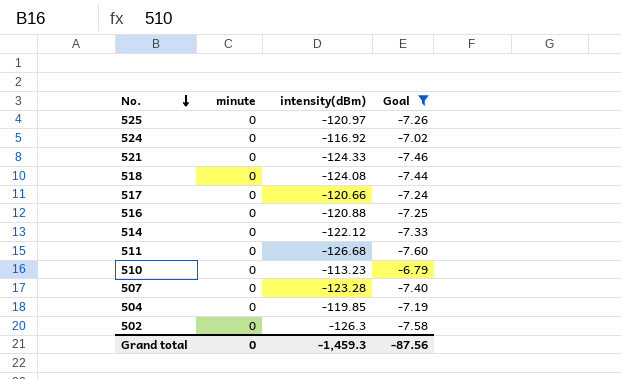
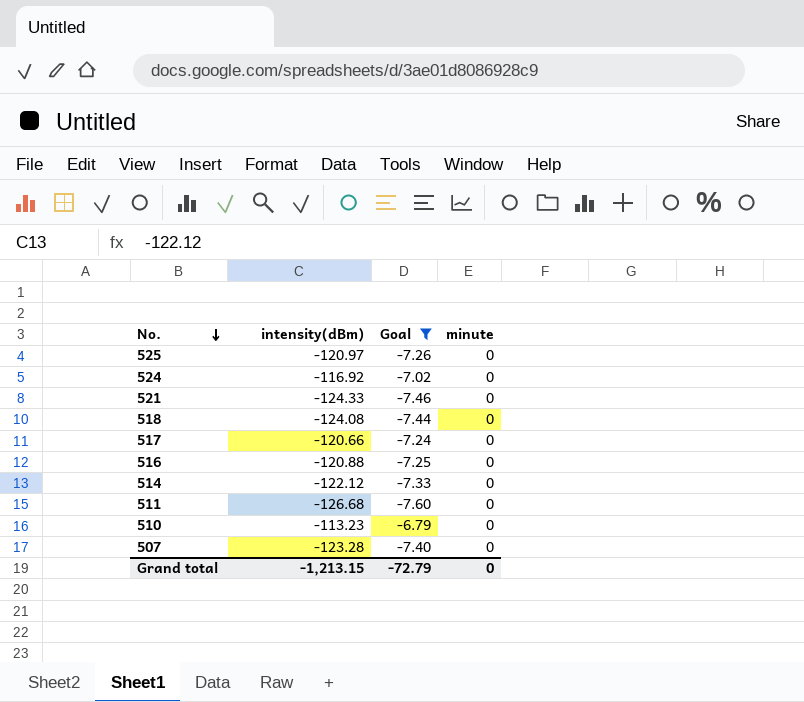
column minute | position: 2 -> 4
row 504: 0 | -119.85 | -7.19 -> none
row 502: 0 | -126.3 | -7.58 -> none
Grand total | intensity(dBm): -1,459.3 -> -1,213.15
Grand total | Goal: -87.56 -> -72.79

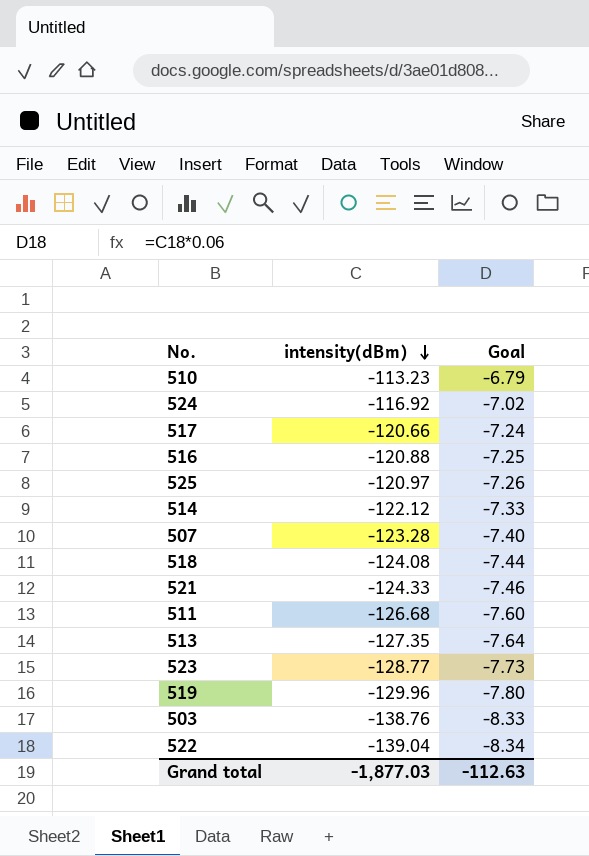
filter: Goal >= -7.60 -> none
row order: No. descending -> intensity(dBm) descending
column minute | position: 4 -> none
Grand total | intensity(dBm): -1,213.15 -> -1,877.03
Grand total | Goal: -72.79 -> -112.63

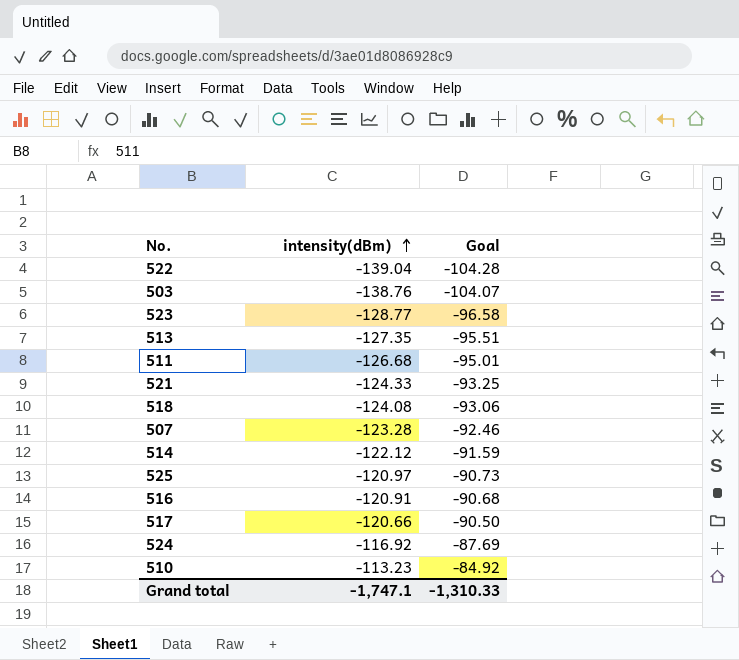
row order: intensity(dBm) descending -> intensity(dBm) ascending
column Goal | formula: [intensity(dBm)] * 0.06 -> [intensity(dBm)] * 0.75
row 519: -129.96 | -7.80 -> none
516 | intensity(dBm): -120.88 -> -120.91
Grand total | intensity(dBm): -1,877.03 -> -1,747.1
Grand total | Goal: -112.63 -> -1,310.33

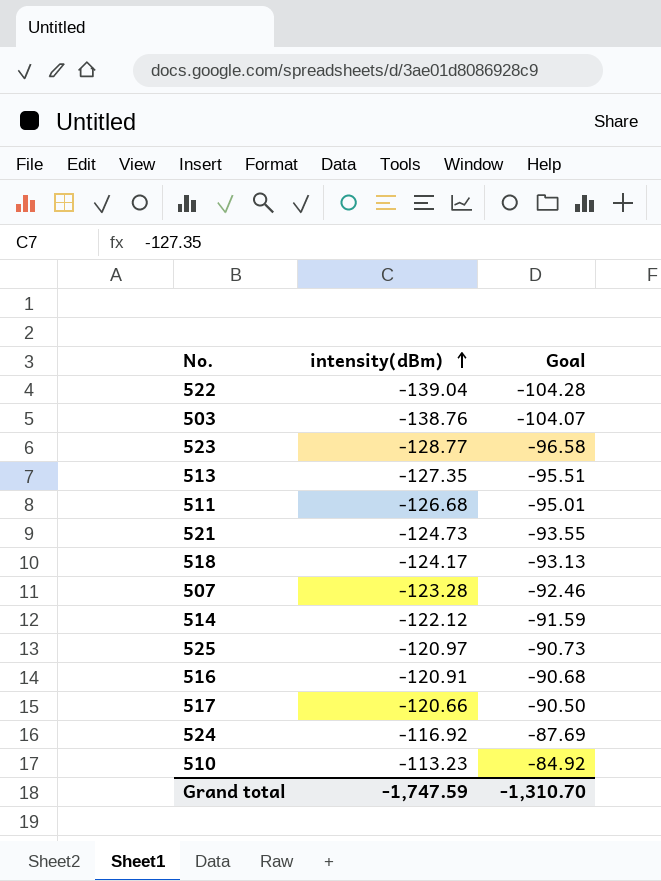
521 | intensity(dBm): -124.33 -> -124.73
521 | Goal: -93.25 -> -93.55
518 | intensity(dBm): -124.08 -> -124.17
518 | Goal: -93.06 -> -93.13
Grand total | intensity(dBm): -1,747.1 -> -1,747.59
Grand total | Goal: -1,310.33 -> -1,310.70

